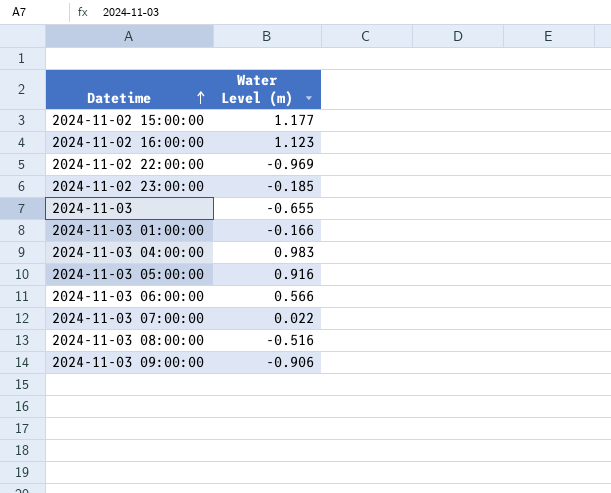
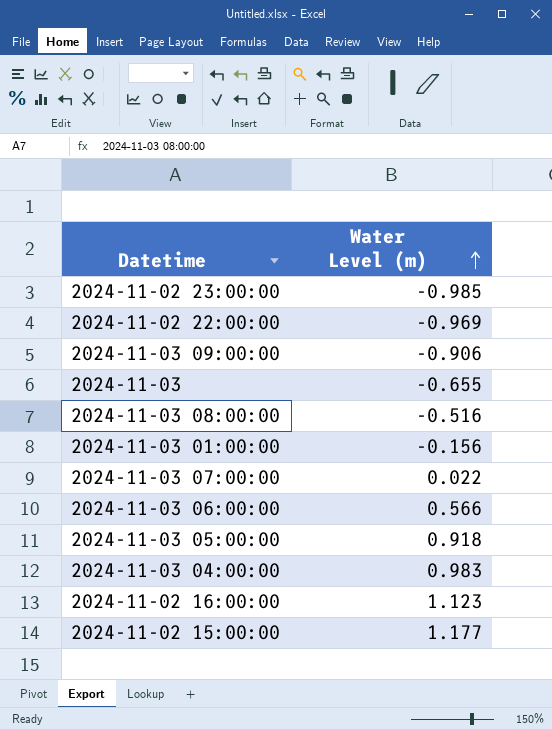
row order: Datetime ascending -> Water Level (m) ascending
2024-11-02 23:00:00 | Water Level (m): -0.185 -> -0.985
2024-11-03 01:00:00 | Water Level (m): -0.166 -> -0.156
2024-11-03 05:00:00 | Water Level (m): 0.916 -> 0.918

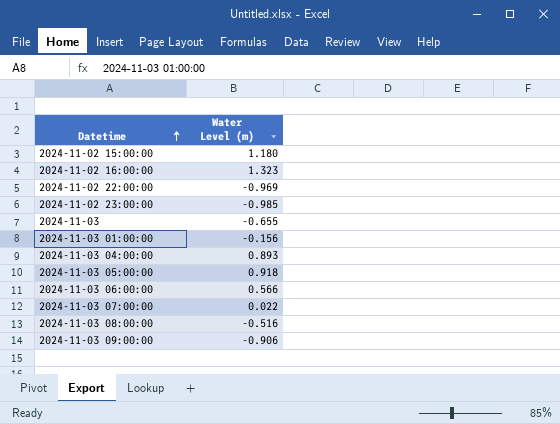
row order: Water Level (m) ascending -> Datetime ascending
2024-11-02 15:00:00 | Water Level (m): 1.177 -> 1.180
2024-11-02 16:00:00 | Water Level (m): 1.123 -> 1.323
2024-11-03 04:00:00 | Water Level (m): 0.983 -> 0.893

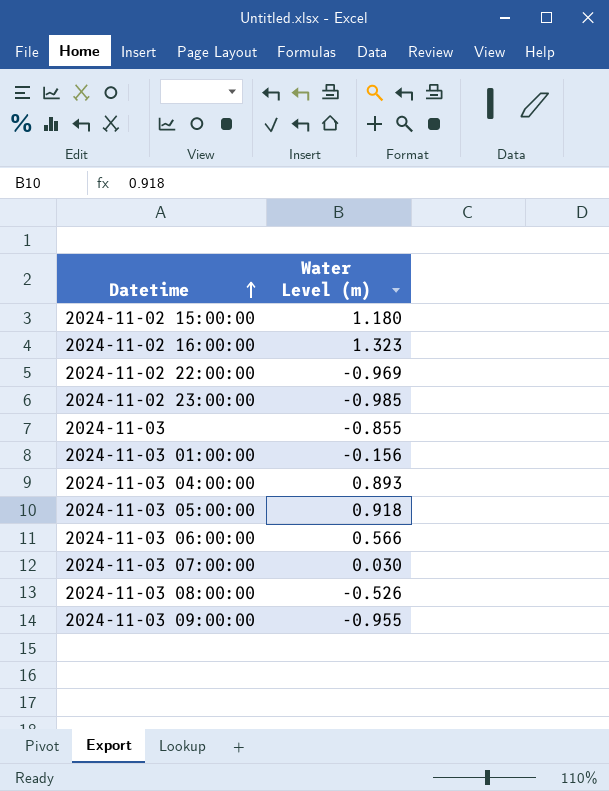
2024-11-03 | Water Level (m): -0.655 -> -0.855
2024-11-03 07:00:00 | Water Level (m): 0.022 -> 0.030
2024-11-03 08:00:00 | Water Level (m): -0.516 -> -0.526
2024-11-03 09:00:00 | Water Level (m): -0.906 -> -0.955

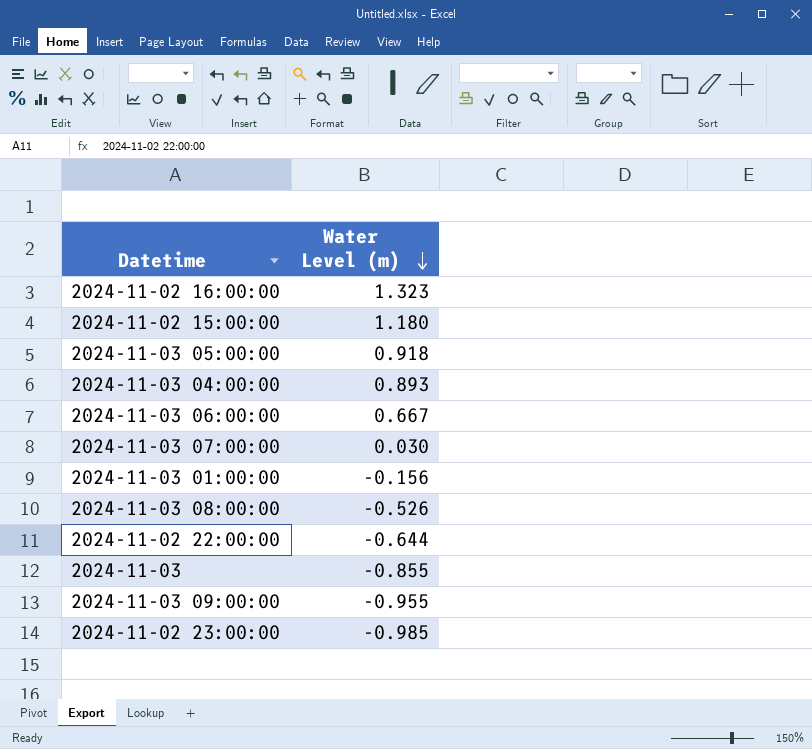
row order: Datetime ascending -> Water Level (m) descending
2024-11-03 06:00:00 | Water Level (m): 0.566 -> 0.667
2024-11-02 22:00:00 | Water Level (m): -0.969 -> -0.644

